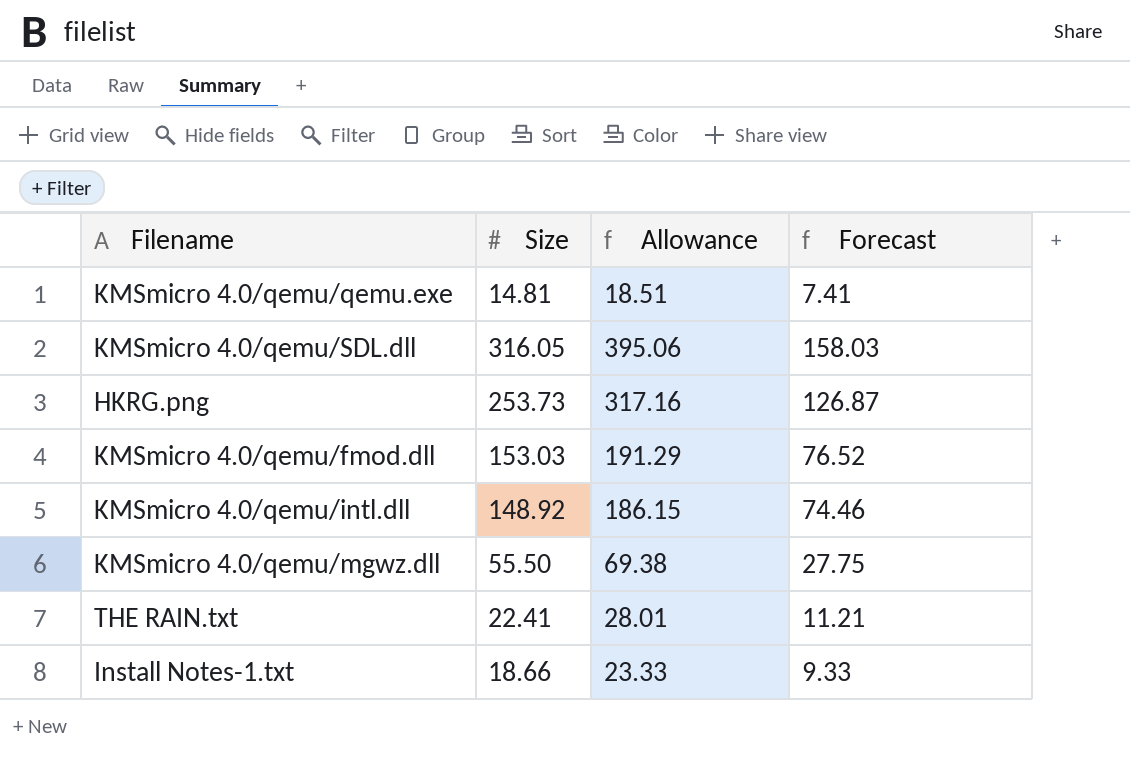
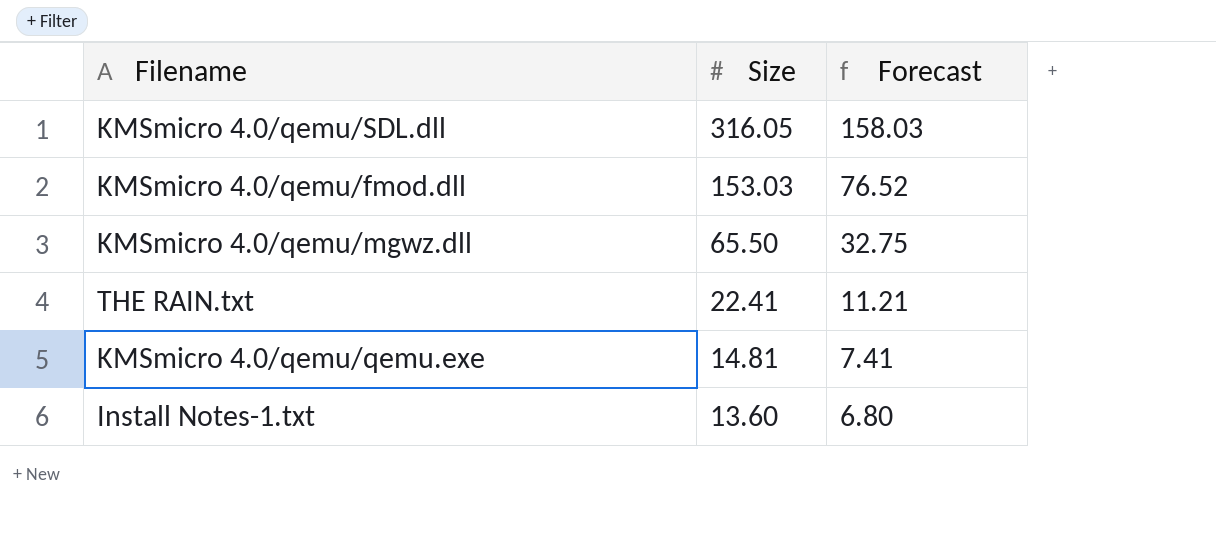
row order: none -> Size descending
column Allowance | formula: [Size] * 1.25 -> none
row HKRG.png: 253.73 | 317.16 | 126.87 -> none
row KMSmicro 4.0/qemu/intl.dll: 148.92 | 186.15 | 74.46 -> none
KMSmicro 4.0/qemu/mgwz.dll | Size: 55.50 -> 65.50
KMSmicro 4.0/qemu/mgwz.dll | Forecast: 27.75 -> 32.75
Install Notes-1.txt | Size: 18.66 -> 13.60
Install Notes-1.txt | Forecast: 9.33 -> 6.80

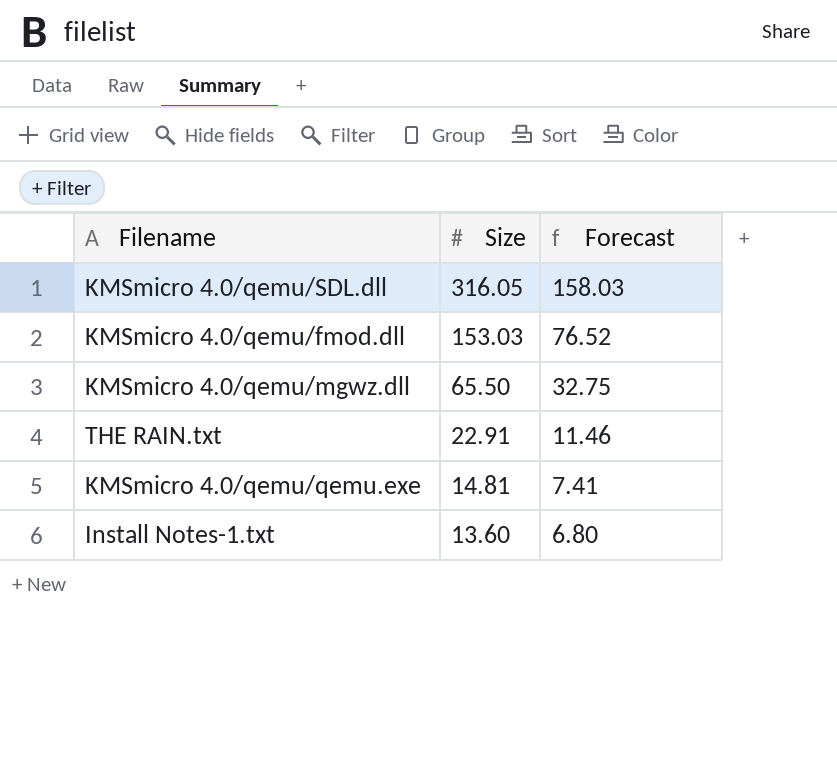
THE RAIN.txt | Size: 22.41 -> 22.91
THE RAIN.txt | Forecast: 11.21 -> 11.46

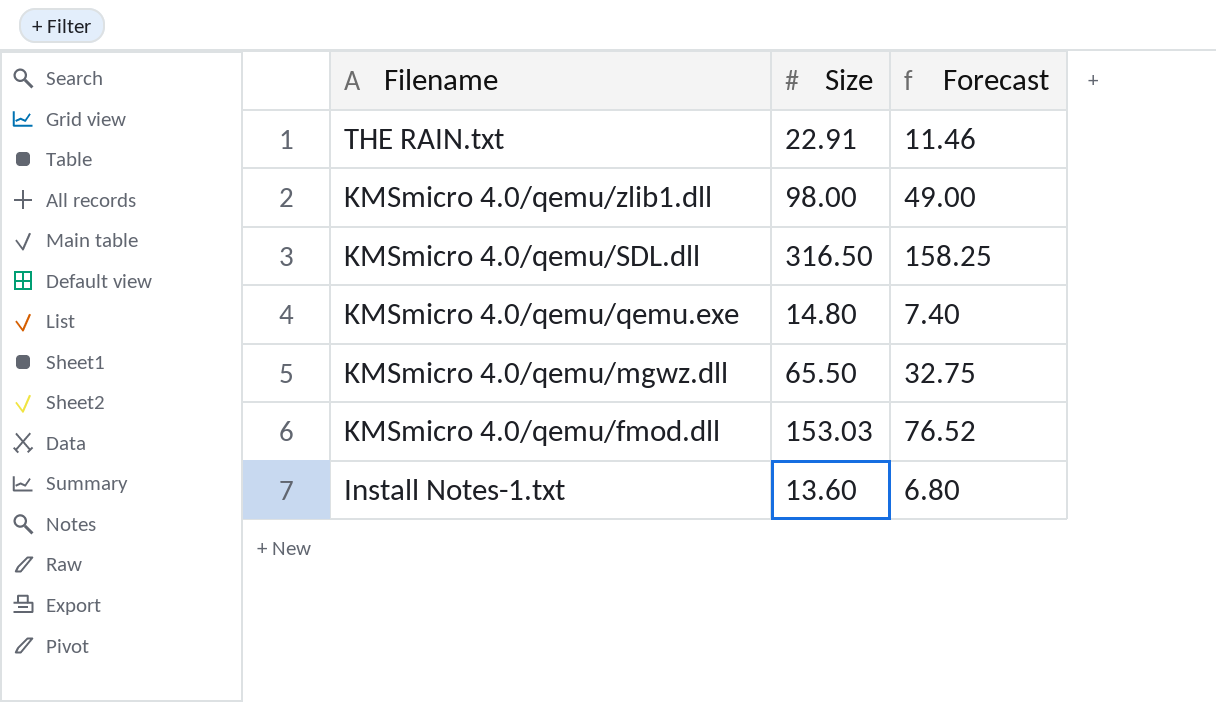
row order: Size descending -> Filename descending
row KMSmicro 4.0/qemu/zlib1.dll: none -> 98.00 | 49.00
KMSmicro 4.0/qemu/SDL.dll | Size: 316.05 -> 316.50
KMSmicro 4.0/qemu/SDL.dll | Forecast: 158.03 -> 158.25
KMSmicro 4.0/qemu/qemu.exe | Size: 14.81 -> 14.80
KMSmicro 4.0/qemu/qemu.exe | Forecast: 7.41 -> 7.40

